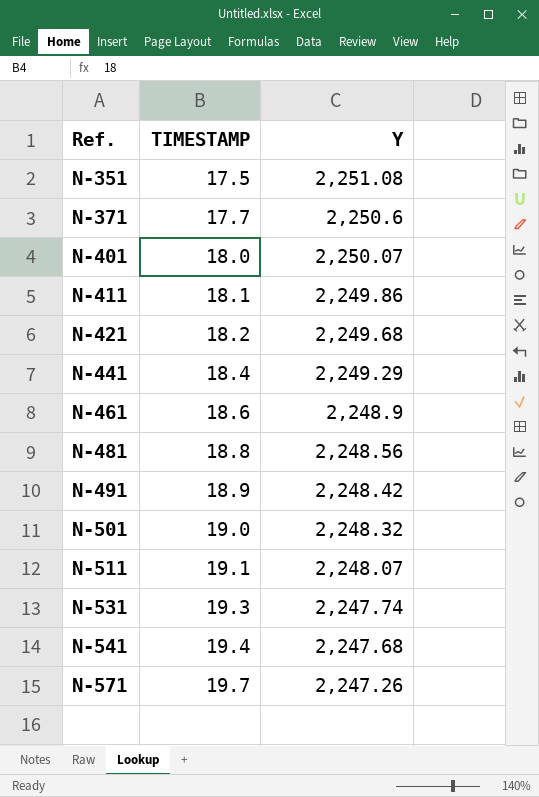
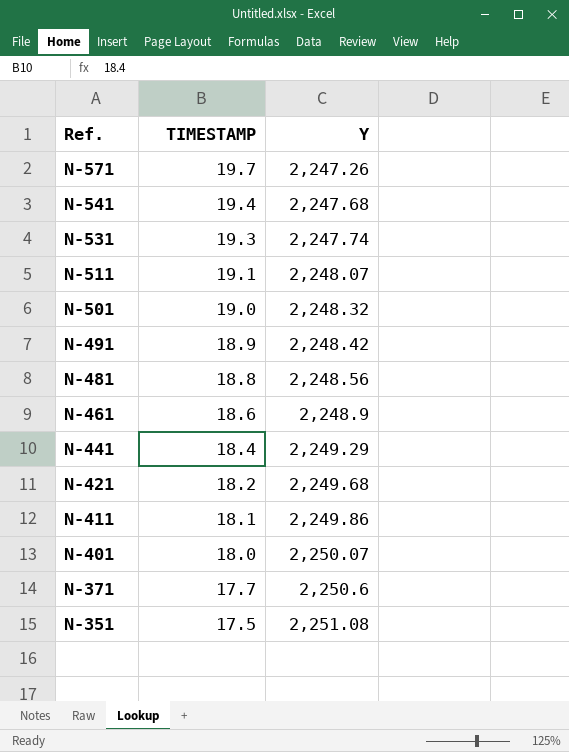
row order: Ref. ascending -> Ref. descending

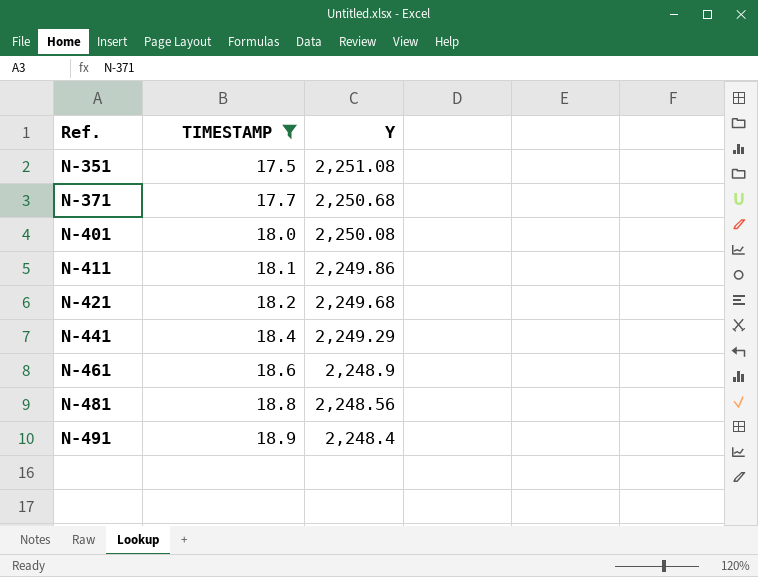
filter: none -> TIMESTAMP <= 18.9
row order: Ref. descending -> Ref. ascending
N-371 | Y: 2,250.6 -> 2,250.68
N-401 | Y: 2,250.07 -> 2,250.08
N-491 | Y: 2,248.42 -> 2,248.4

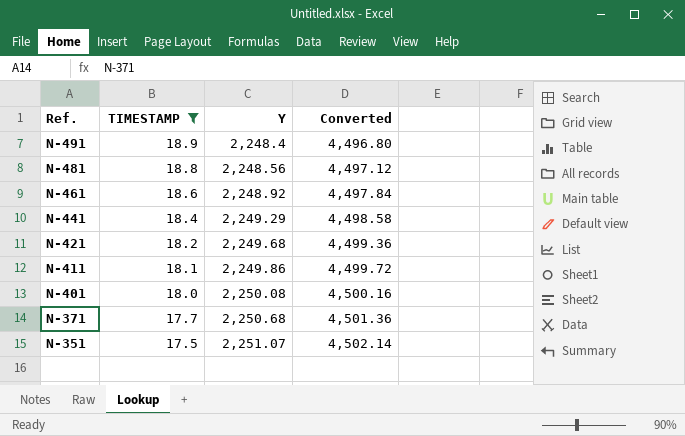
row order: Ref. ascending -> Ref. descending
column Converted | formula: none -> [Y] * 2
N-461 | Y: 2,248.9 -> 2,248.92
N-351 | Y: 2,251.08 -> 2,251.07

